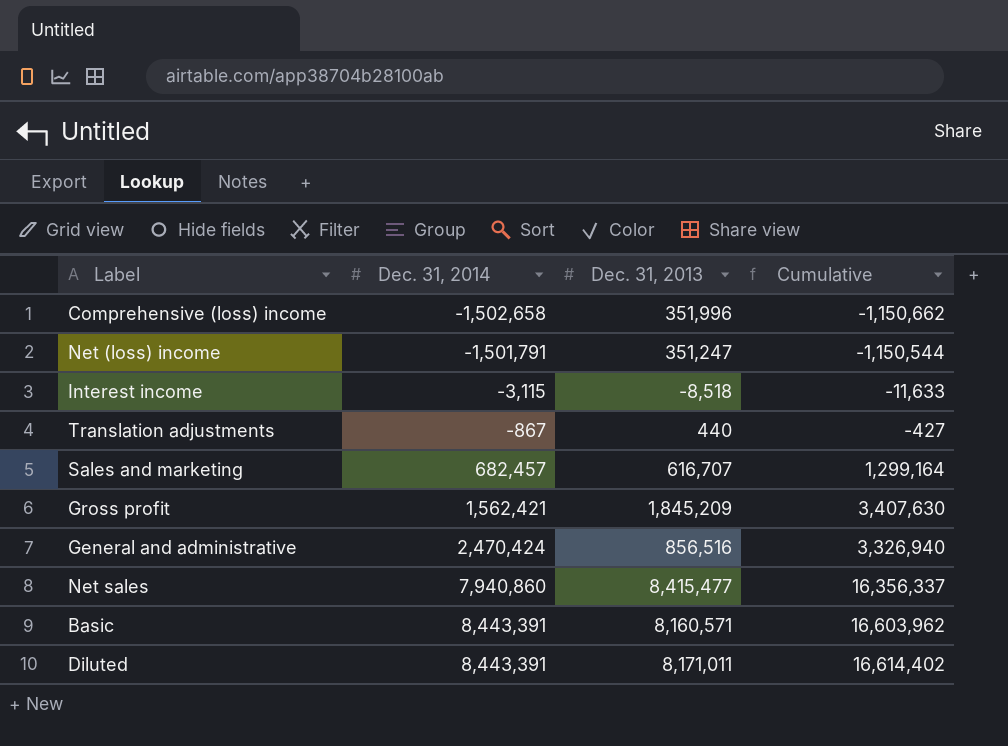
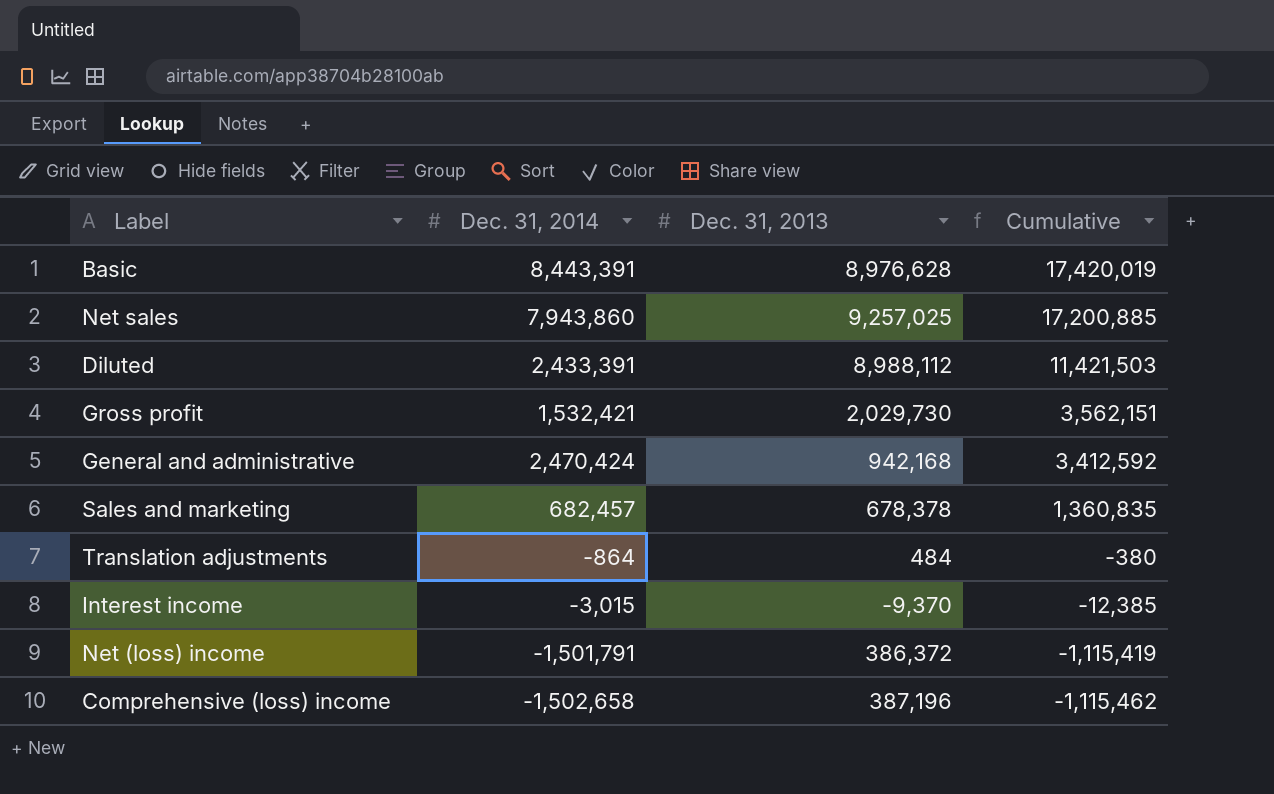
row order: Dec. 31, 2014 ascending -> Cumulative descending
Basic | Dec. 31, 2013: 8,160,571 -> 8,976,628
Basic | Cumulative: 16,603,962 -> 17,420,019
Net sales | Dec. 31, 2014: 7,940,860 -> 7,943,860
Net sales | Dec. 31, 2013: 8,415,477 -> 9,257,025
Net sales | Cumulative: 16,356,337 -> 17,200,885
Diluted | Dec. 31, 2014: 8,443,391 -> 2,433,391
Diluted | Dec. 31, 2013: 8,171,011 -> 8,988,112
Diluted | Cumulative: 16,614,402 -> 11,421,503
Gross profit | Dec. 31, 2014: 1,562,421 -> 1,532,421
Gross profit | Dec. 31, 2013: 1,845,209 -> 2,029,730
Gross profit | Cumulative: 3,407,630 -> 3,562,151
General and administrative | Dec. 31, 2013: 856,516 -> 942,168
General and administrative | Cumulative: 3,326,940 -> 3,412,592
Sales and marketing | Dec. 31, 2013: 616,707 -> 678,378
Sales and marketing | Cumulative: 1,299,164 -> 1,360,835
Translation adjustments | Dec. 31, 2014: -867 -> -864
Translation adjustments | Dec. 31, 2013: 440 -> 484
Translation adjustments | Cumulative: -427 -> -380
Interest income | Dec. 31, 2014: -3,115 -> -3,015
Interest income | Dec. 31, 2013: -8,518 -> -9,370
Interest income | Cumulative: -11,633 -> -12,385
Net (loss) income | Dec. 31, 2013: 351,247 -> 386,372
Net (loss) income | Cumulative: -1,150,544 -> -1,115,419
Comprehensive (loss) income | Dec. 31, 2013: 351,996 -> 387,196
Comprehensive (loss) income | Cumulative: -1,150,662 -> -1,115,462

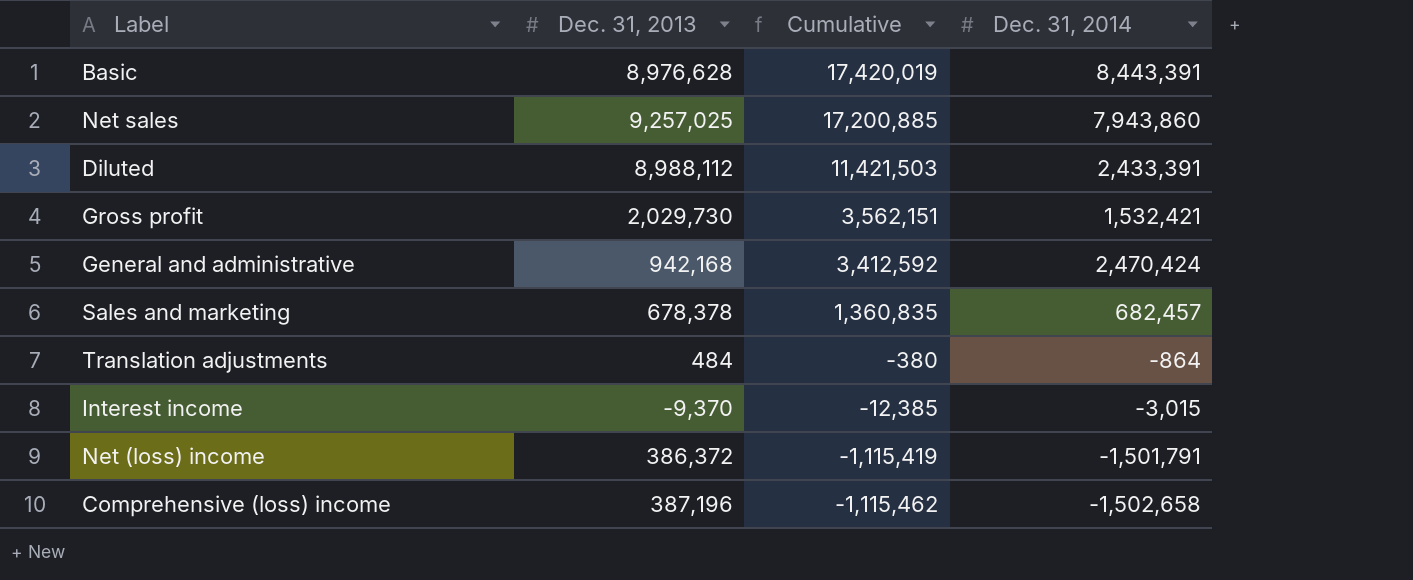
column Dec. 31, 2014 | position: 2 -> 4

